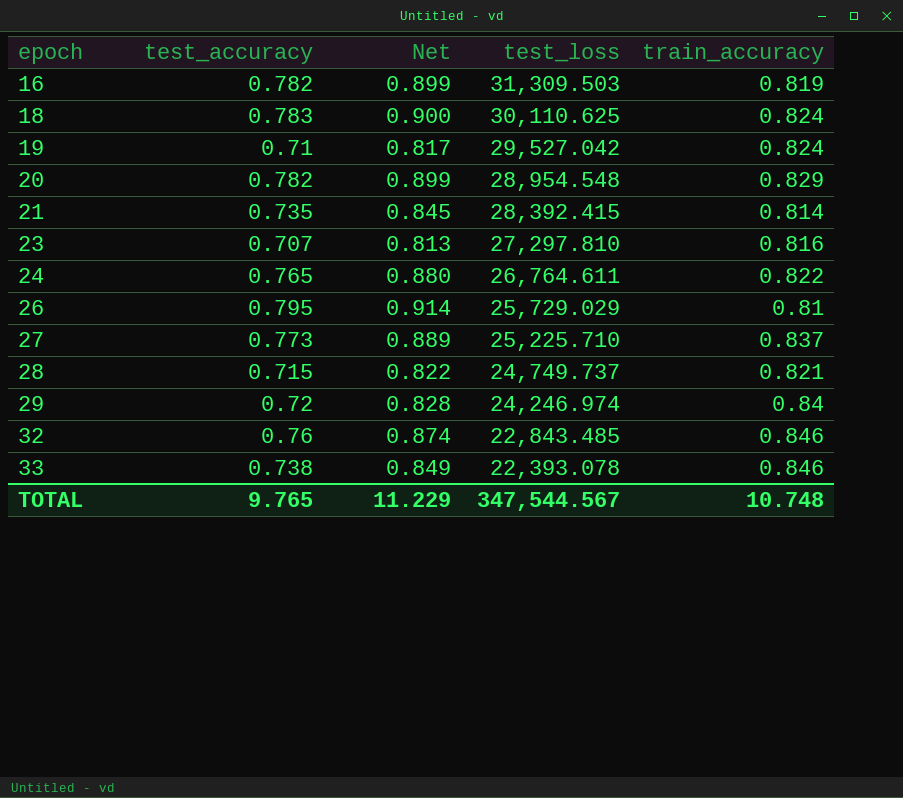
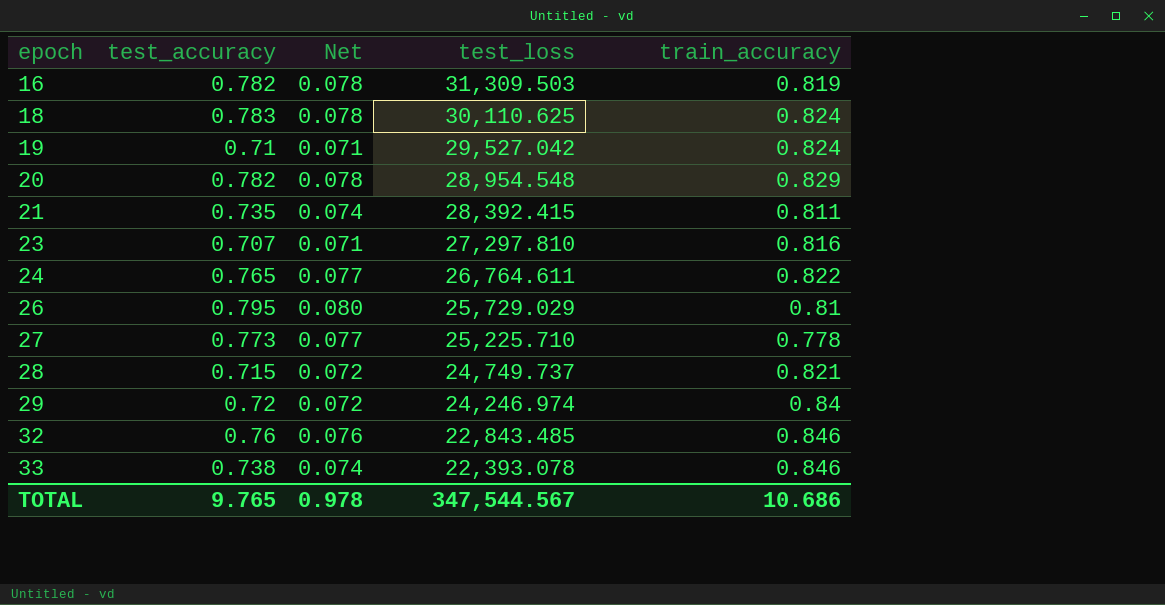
column Net | formula: [test_accuracy] * 1.15 -> [test_accuracy] * 0.1
21 | train_accuracy: 0.814 -> 0.811
27 | train_accuracy: 0.837 -> 0.778
TOTAL | Net: 11.229 -> 0.978
TOTAL | train_accuracy: 10.748 -> 10.686

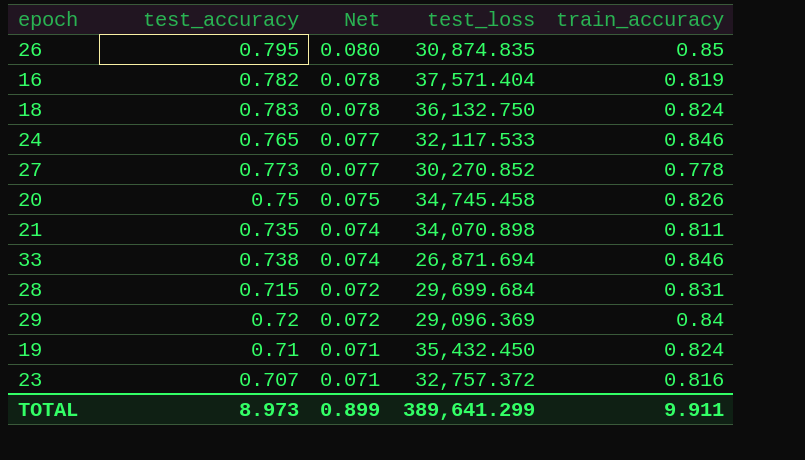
row order: epoch ascending -> Net descending
row 32: 0.76 | 0.076 | 22,843.485 | 0.846 -> none
26 | test_loss: 25,729.029 -> 30,874.835
26 | train_accuracy: 0.81 -> 0.85
16 | test_loss: 31,309.503 -> 37,571.404
18 | test_loss: 30,110.625 -> 36,132.750
24 | test_loss: 26,764.611 -> 32,117.533
24 | train_accuracy: 0.822 -> 0.846
27 | test_loss: 25,225.710 -> 30,270.852
20 | test_accuracy: 0.782 -> 0.75
20 | Net: 0.078 -> 0.075
20 | test_loss: 28,954.548 -> 34,745.458
20 | train_accuracy: 0.829 -> 0.826
21 | test_loss: 28,392.415 -> 34,070.898
33 | test_loss: 22,393.078 -> 26,871.694
28 | test_loss: 24,749.737 -> 29,699.684
28 | train_accuracy: 0.821 -> 0.831
29 | test_loss: 24,246.974 -> 29,096.369
19 | test_loss: 29,527.042 -> 35,432.450
23 | test_loss: 27,297.810 -> 32,757.372
TOTAL | test_accuracy: 9.765 -> 8.973
TOTAL | Net: 0.978 -> 0.899
TOTAL | test_loss: 347,544.567 -> 389,641.299
TOTAL | train_accuracy: 10.686 -> 9.911

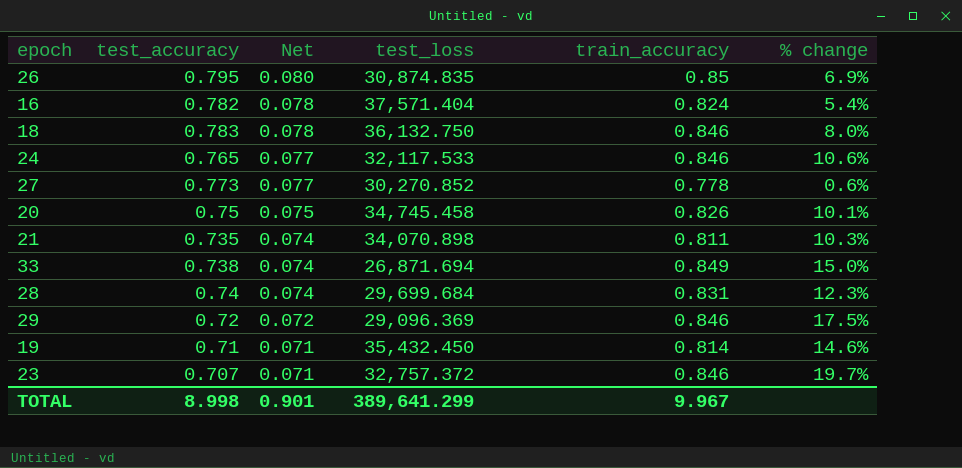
column % change | formula: none -> ([train_accuracy] - [test_accuracy]) / [test_accuracy]
16 | train_accuracy: 0.819 -> 0.824
18 | train_accuracy: 0.824 -> 0.846
33 | train_accuracy: 0.846 -> 0.849
28 | test_accuracy: 0.715 -> 0.74
28 | Net: 0.072 -> 0.074
29 | train_accuracy: 0.84 -> 0.846
19 | train_accuracy: 0.824 -> 0.814
23 | train_accuracy: 0.816 -> 0.846
TOTAL | test_accuracy: 8.973 -> 8.998
TOTAL | Net: 0.899 -> 0.901
TOTAL | train_accuracy: 9.911 -> 9.967

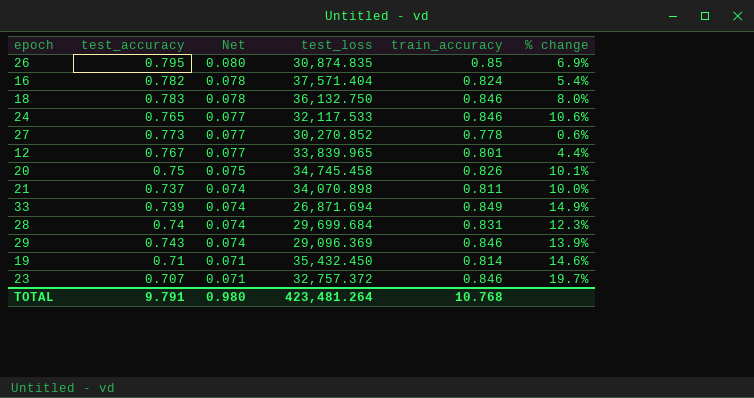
row 12: none -> 0.767 | 0.077 | 33,839.965 | 0.801 | 4.4%
21 | test_accuracy: 0.735 -> 0.737
21 | % change: 10.3% -> 10.0%
33 | test_accuracy: 0.738 -> 0.739
33 | % change: 15.0% -> 14.9%
29 | test_accuracy: 0.72 -> 0.743
29 | Net: 0.072 -> 0.074
29 | % change: 17.5% -> 13.9%
TOTAL | test_accuracy: 8.998 -> 9.791
TOTAL | Net: 0.901 -> 0.980
TOTAL | test_loss: 389,641.299 -> 423,481.264
TOTAL | train_accuracy: 9.967 -> 10.768

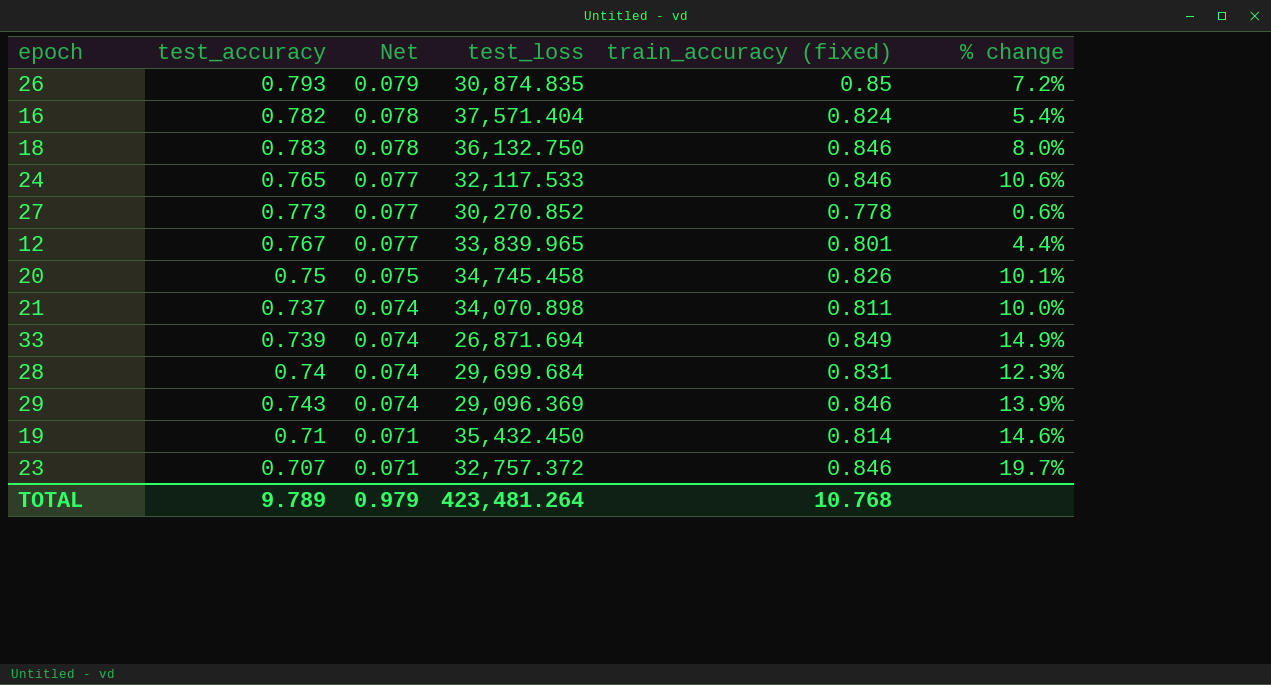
column name: train_accuracy -> train_accuracy (fixed)
26 | test_accuracy: 0.795 -> 0.793
26 | Net: 0.080 -> 0.079
26 | % change: 6.9% -> 7.2%
TOTAL | test_accuracy: 9.791 -> 9.789
TOTAL | Net: 0.980 -> 0.979

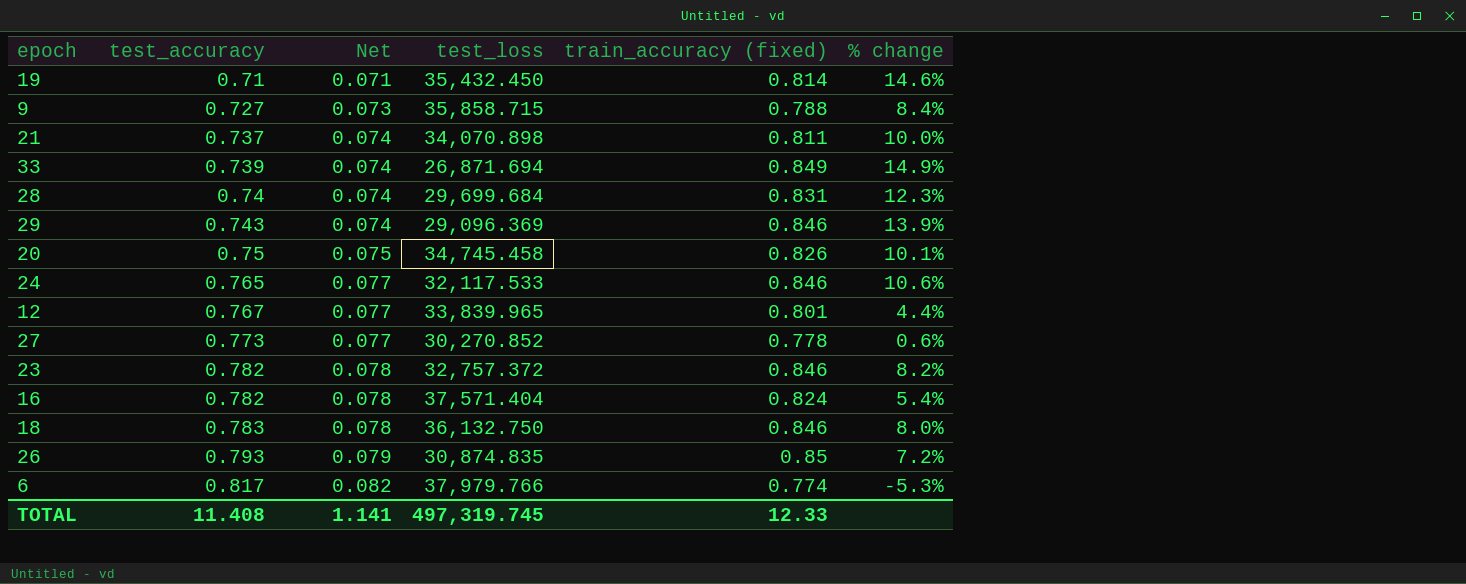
row order: Net descending -> test_accuracy ascending
row 9: none -> 0.727 | 0.073 | 35,858.715 | 0.788 | 8.4%
23 | test_accuracy: 0.707 -> 0.782
23 | Net: 0.071 -> 0.078
23 | % change: 19.7% -> 8.2%
row 6: none -> 0.817 | 0.082 | 37,979.766 | 0.774 | -5.3%
TOTAL | test_accuracy: 9.789 -> 11.408
TOTAL | Net: 0.979 -> 1.141
TOTAL | test_loss: 423,481.264 -> 497,319.745
TOTAL | train_accuracy (fixed): 10.768 -> 12.33

